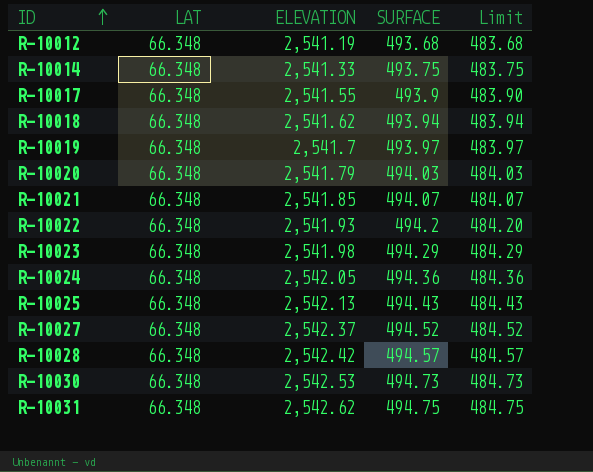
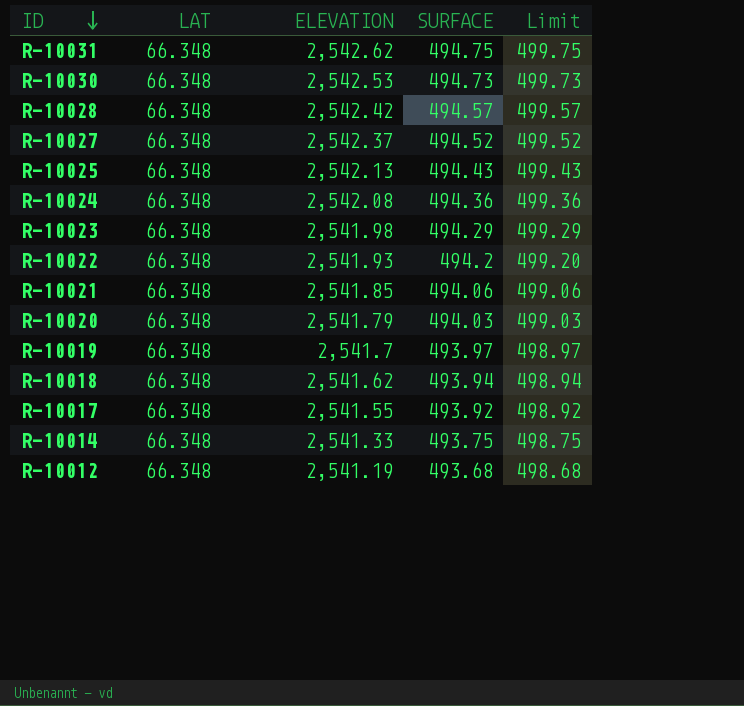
row order: ID ascending -> ID descending
column Limit | formula: [SURFACE] - 10 -> [SURFACE] + 5
R-10024 | ELEVATION: 2,542.05 -> 2,542.08
R-10021 | SURFACE: 494.07 -> 494.06
R-10017 | SURFACE: 493.9 -> 493.92

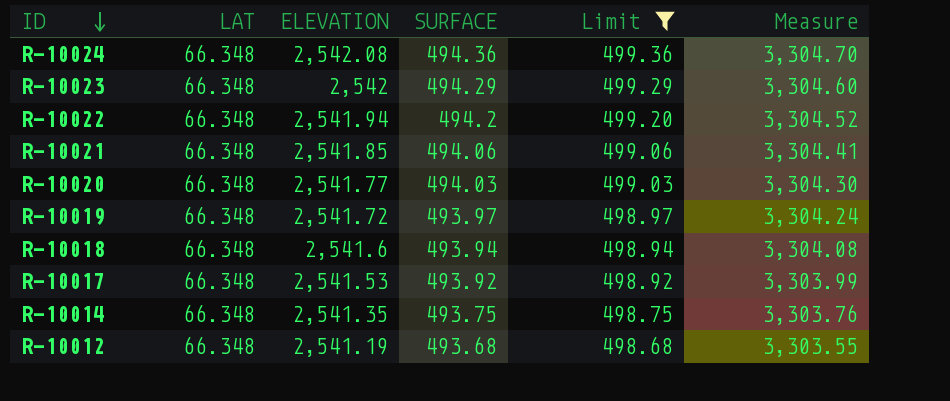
filter: none -> Limit <= 499.36
column Measure | formula: none -> [ELEVATION] * 1.3
R-10023 | ELEVATION: 2,541.98 -> 2,542
R-10022 | ELEVATION: 2,541.93 -> 2,541.94
R-10020 | ELEVATION: 2,541.79 -> 2,541.77
R-10019 | ELEVATION: 2,541.7 -> 2,541.72
R-10018 | ELEVATION: 2,541.62 -> 2,541.6
R-10017 | ELEVATION: 2,541.55 -> 2,541.53
R-10014 | ELEVATION: 2,541.33 -> 2,541.35

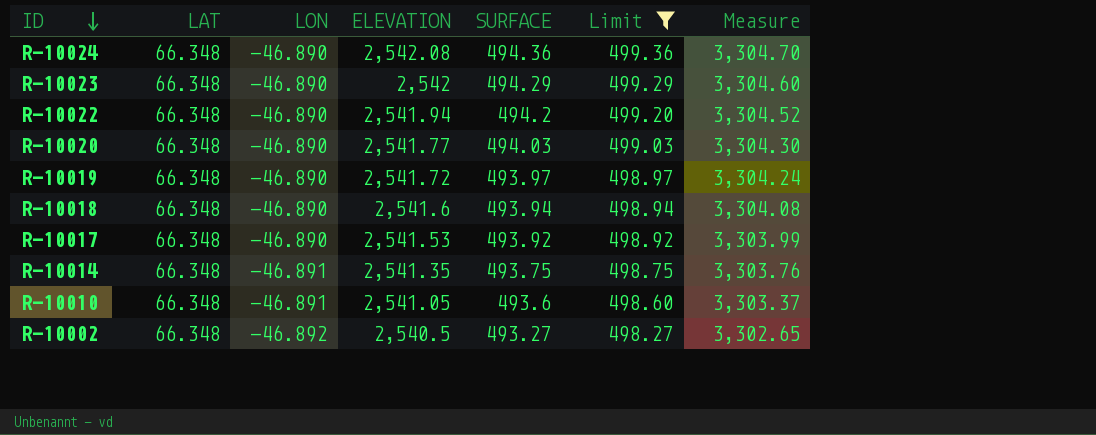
column LON | position: none -> 3
row R-10021: 66.348 | 2,541.85 | 494.06 | 499.06 | 3,304.41 -> none
row R-10012: 66.348 | 2,541.19 | 493.68 | 498.68 | 3,303.55 -> none
row R-10010: none -> 66.348 | -46.891 | 2,541.05 | 493.6 | 498.60 | 3,303.37
row R-10002: none -> 66.348 | -46.892 | 2,540.5 | 493.27 | 498.27 | 3,302.65

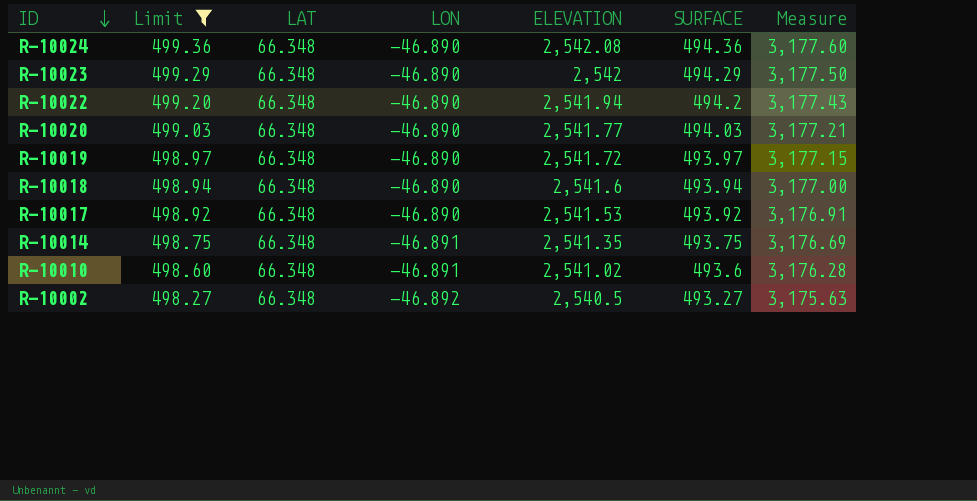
column Limit | position: 6 -> 2
column Measure | formula: [ELEVATION] * 1.3 -> [ELEVATION] * 1.25
R-10010 | ELEVATION: 2,541.05 -> 2,541.02

